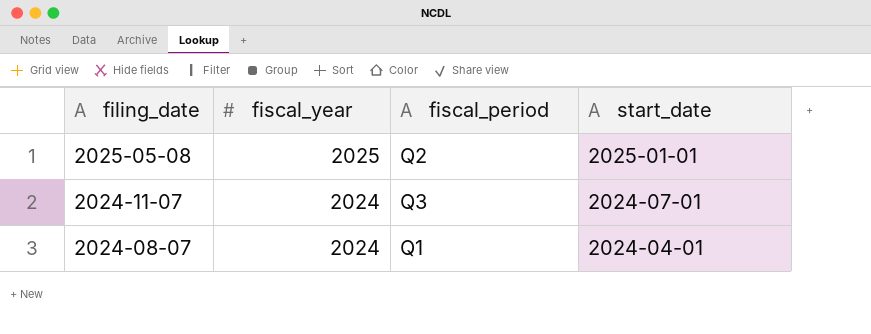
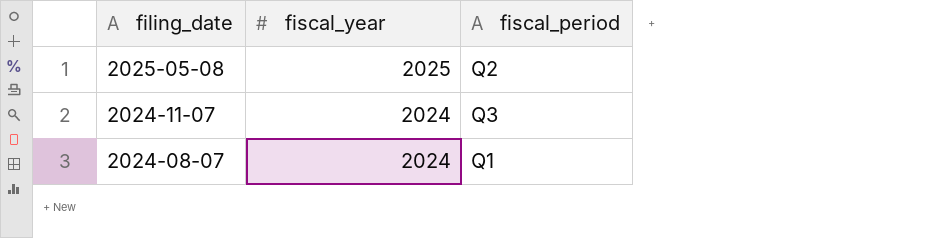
column start_date | position: 4 -> none

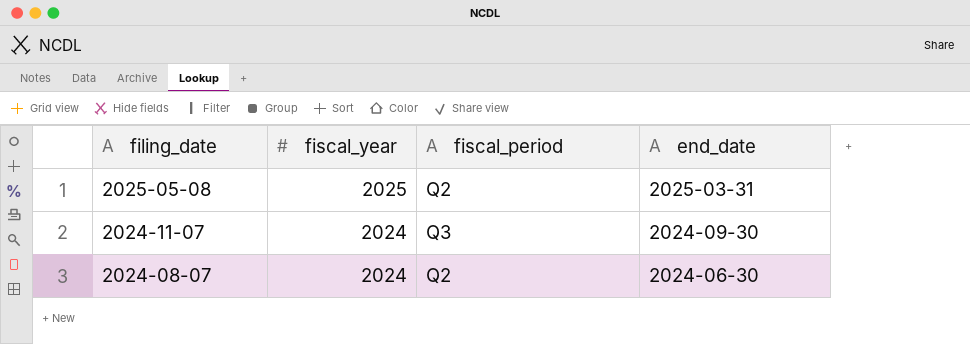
column end_date | position: none -> 4
2024-08-07 | fiscal_period: Q1 -> Q2

